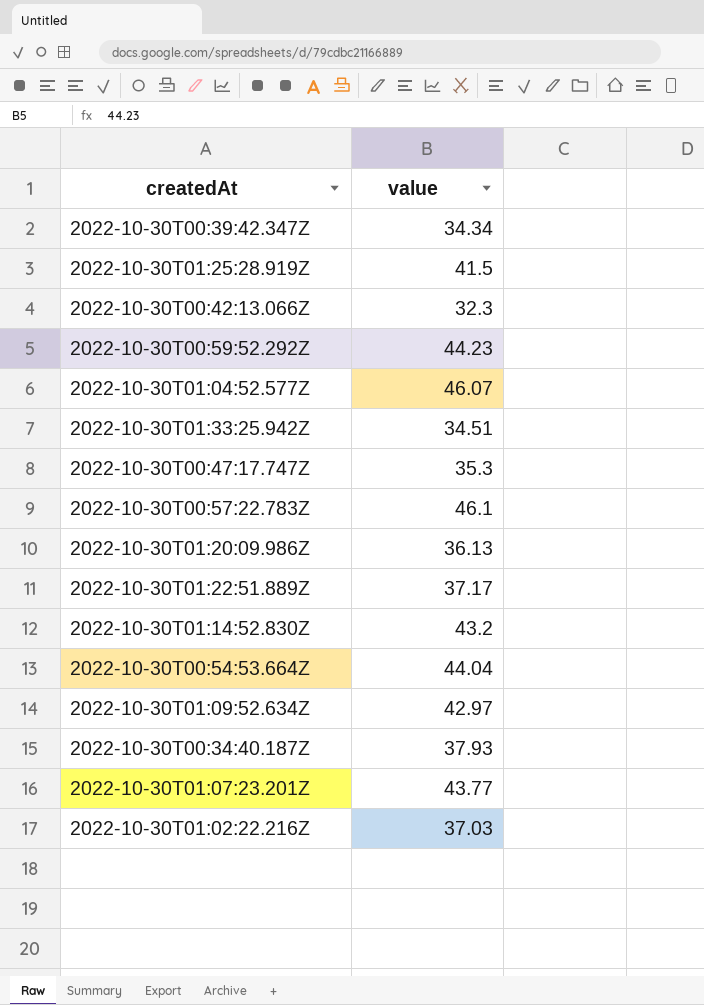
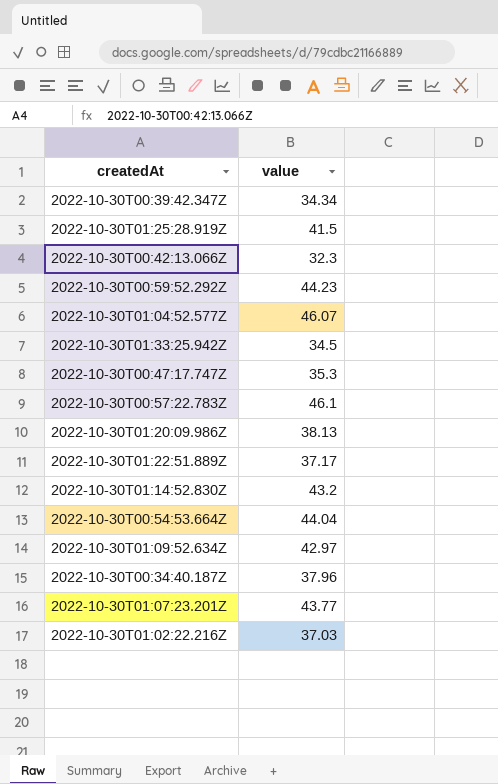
2022-10-30T01:33:25.942Z | value: 34.51 -> 34.5
2022-10-30T01:20:09.986Z | value: 36.13 -> 38.13
2022-10-30T00:34:40.187Z | value: 37.93 -> 37.96

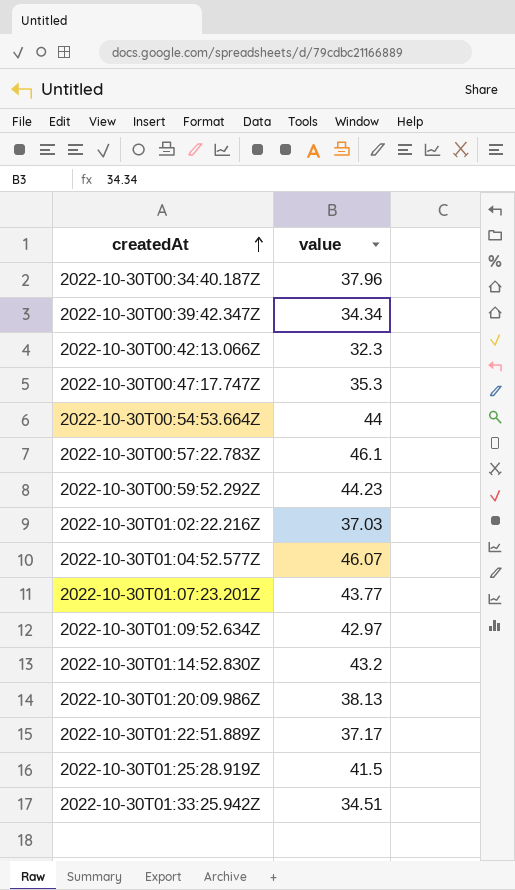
row order: none -> createdAt ascending
2022-10-30T00:54:53.664Z | value: 44.04 -> 44
2022-10-30T01:33:25.942Z | value: 34.5 -> 34.51

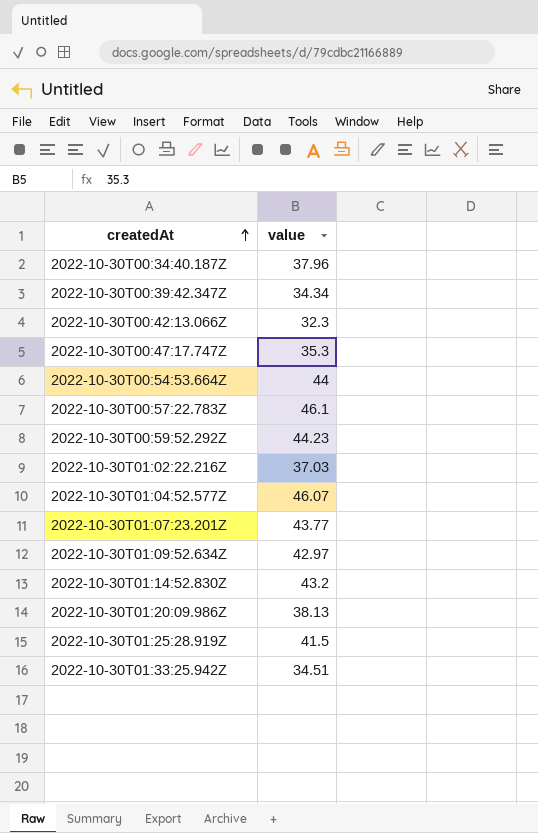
row 2022-10-30T01:22:51.889Z: 37.17 -> none

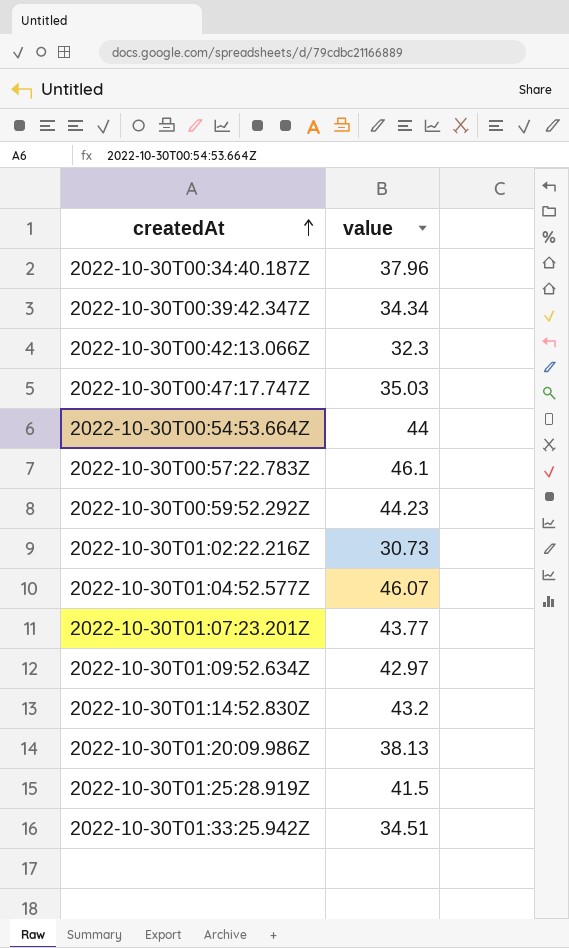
2022-10-30T00:47:17.747Z | value: 35.3 -> 35.03
2022-10-30T01:02:22.216Z | value: 37.03 -> 30.73

